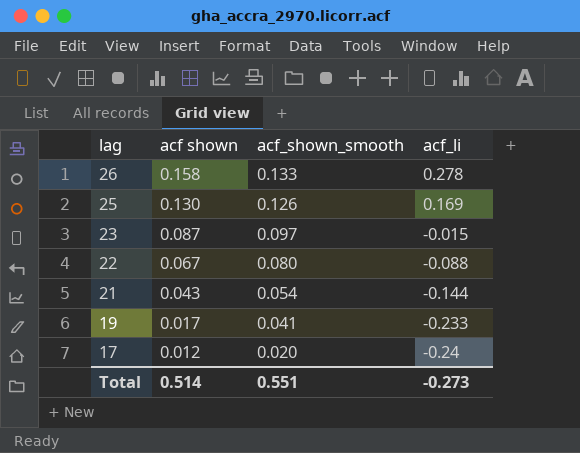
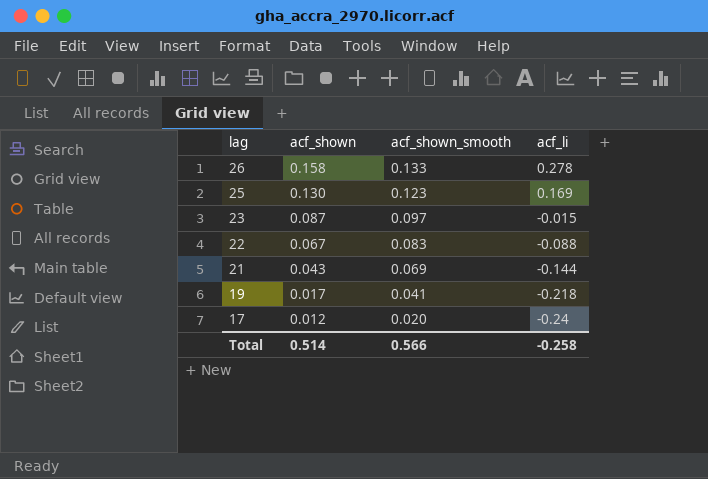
column name: acf shown -> acf_shown
25 | acf_shown_smooth: 0.126 -> 0.123
22 | acf_shown_smooth: 0.080 -> 0.083
21 | acf_shown_smooth: 0.054 -> 0.069
19 | acf_li: -0.233 -> -0.218
Total | acf_shown_smooth: 0.551 -> 0.566
Total | acf_li: -0.273 -> -0.258

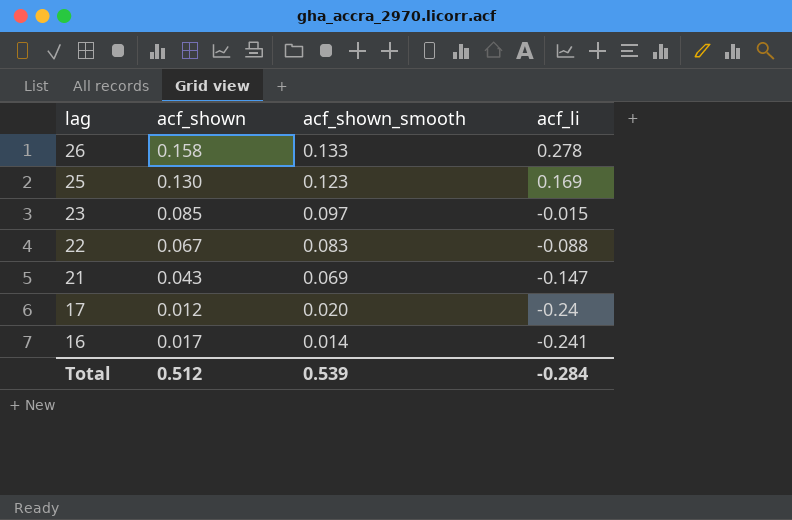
row 19: 0.017 | 0.041 | -0.218 -> none
23 | acf_shown: 0.087 -> 0.085
21 | acf_li: -0.144 -> -0.147
row 16: none -> 0.017 | 0.014 | -0.241
Total | acf_shown: 0.514 -> 0.512
Total | acf_shown_smooth: 0.566 -> 0.539
Total | acf_li: -0.258 -> -0.284

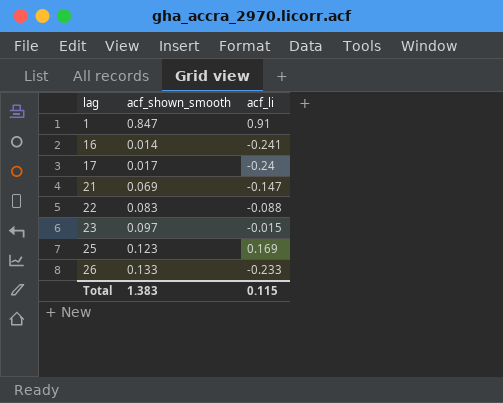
row order: lag descending -> lag ascending
column acf_shown | position: 2 -> none
row 1: none -> 0.847 | 0.91
17 | acf_shown_smooth: 0.020 -> 0.017
26 | acf_li: 0.278 -> -0.233
Total | acf_shown_smooth: 0.539 -> 1.383
Total | acf_li: -0.284 -> 0.115

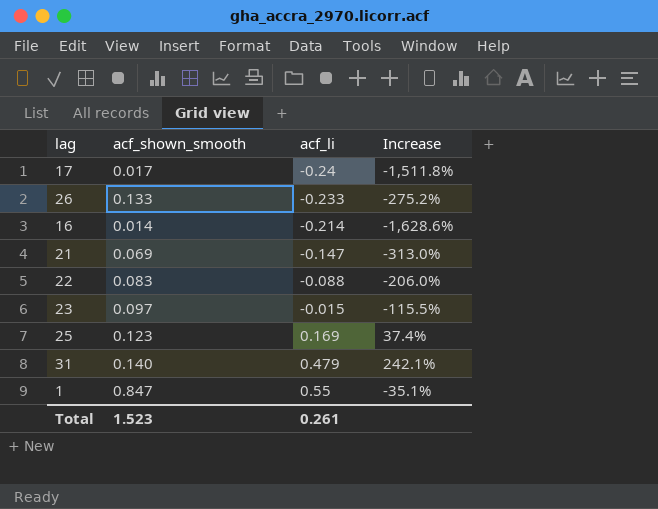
row order: lag ascending -> acf_li ascending
column Increase | formula: none -> ([acf_li] - [acf_shown_smooth]) / [acf_shown_smooth]
16 | acf_li: -0.241 -> -0.214
row 31: none -> 0.140 | 0.479 | 242.1%
1 | acf_li: 0.91 -> 0.55
Total | acf_shown_smooth: 1.383 -> 1.523
Total | acf_li: 0.115 -> 0.261

